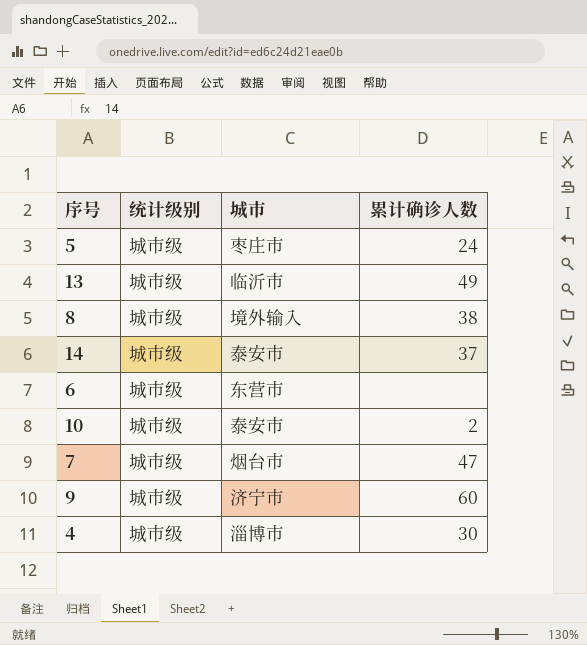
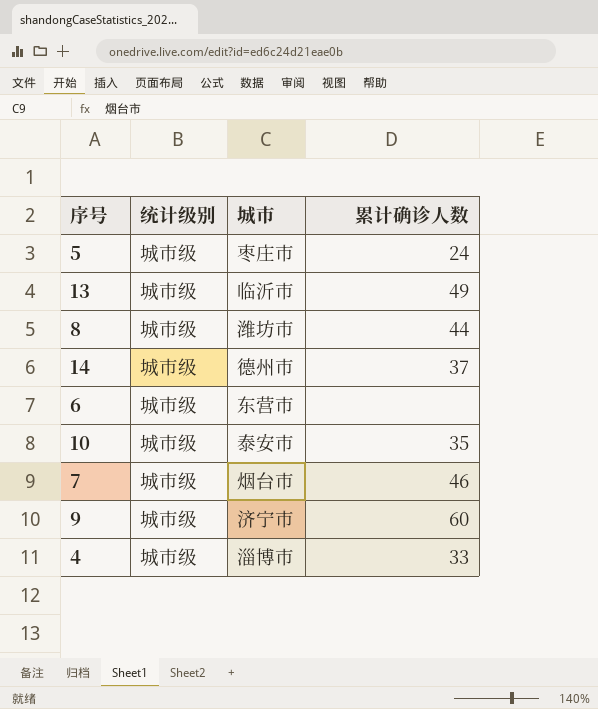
8 | 城市: 境外输入 -> 潍坊市
8 | 累计确诊人数: 38 -> 44
14 | 城市: 泰安市 -> 德州市
10 | 累计确诊人数: 2 -> 35
7 | 累计确诊人数: 47 -> 46
4 | 累计确诊人数: 30 -> 33

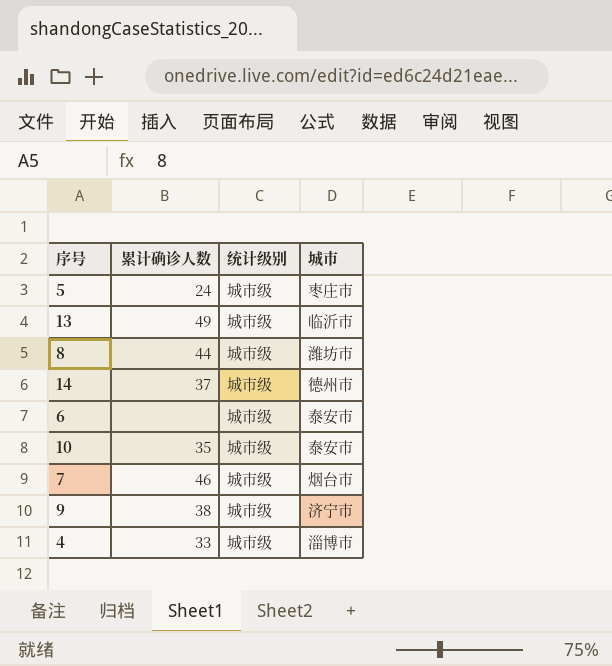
column 累计确诊人数 | position: 4 -> 2
6 | 城市: 东营市 -> 泰安市
9 | 累计确诊人数: 60 -> 38

